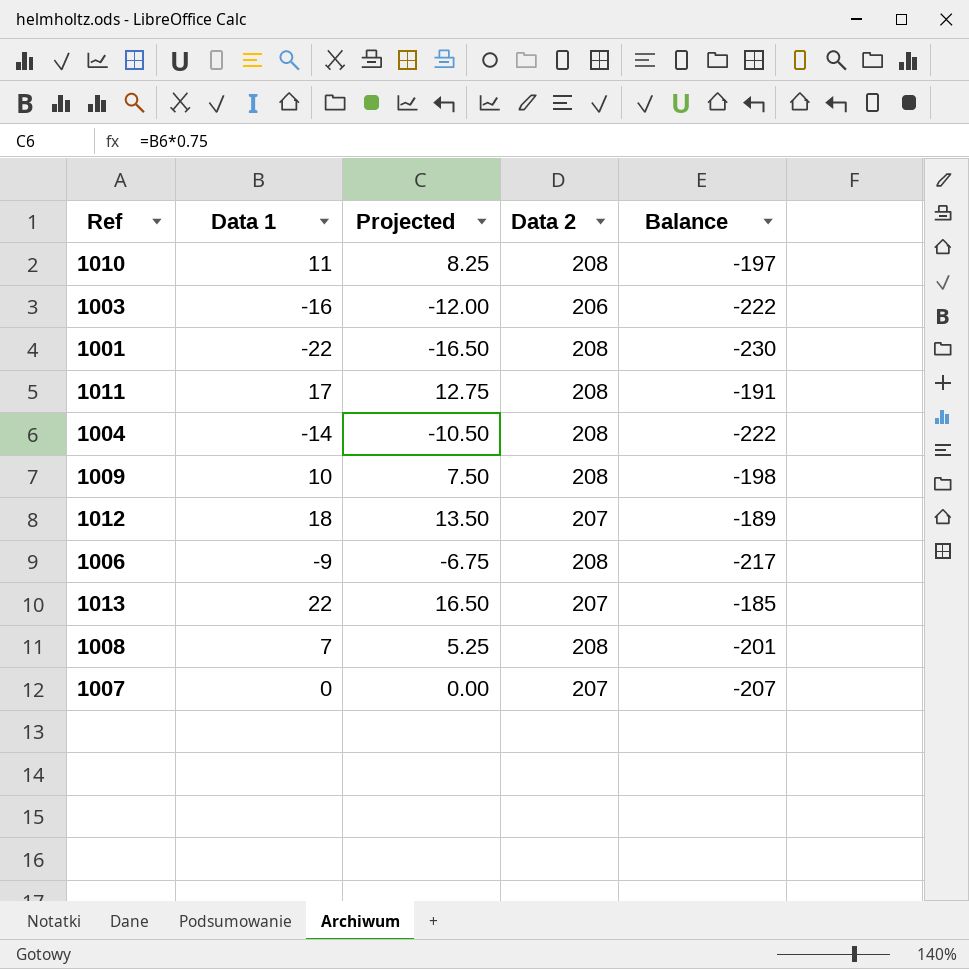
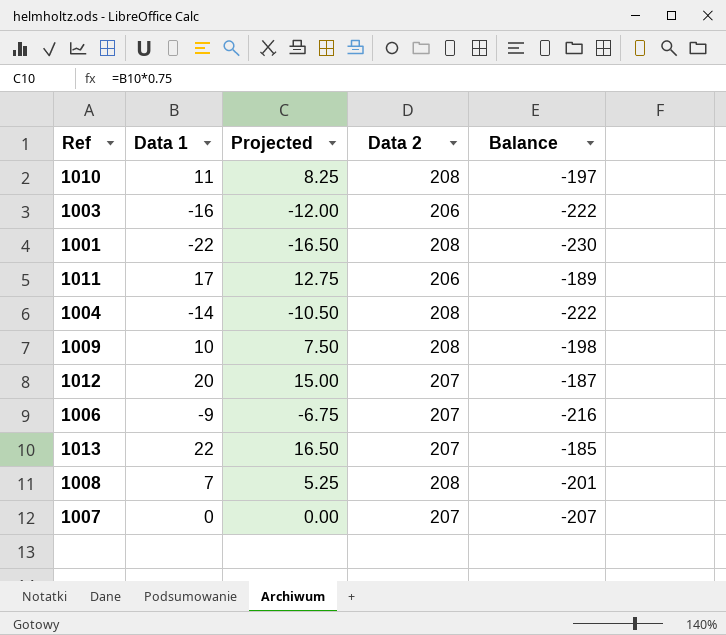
1011 | Data 2: 208 -> 206
1011 | Balance: -191 -> -189
1012 | Data 1: 18 -> 20
1012 | Projected: 13.50 -> 15.00
1012 | Balance: -189 -> -187
1006 | Data 2: 208 -> 207
1006 | Balance: -217 -> -216

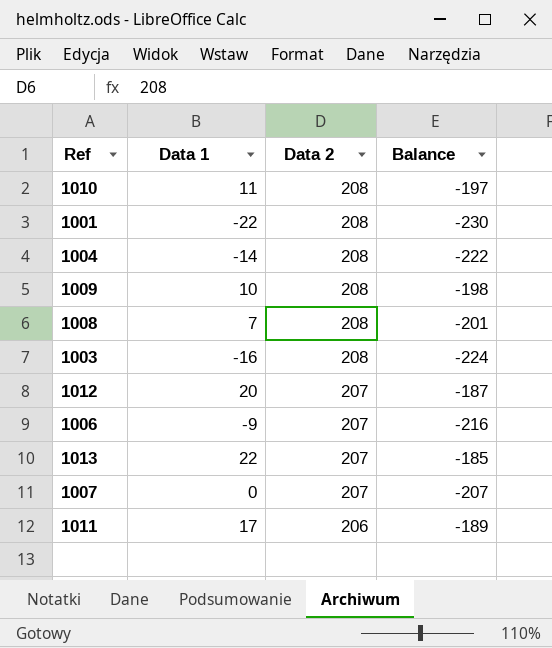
row order: none -> Data 2 descending
column Projected | formula: [Data 1] * 0.75 -> none
1003 | Data 2: 206 -> 208
1003 | Balance: -222 -> -224

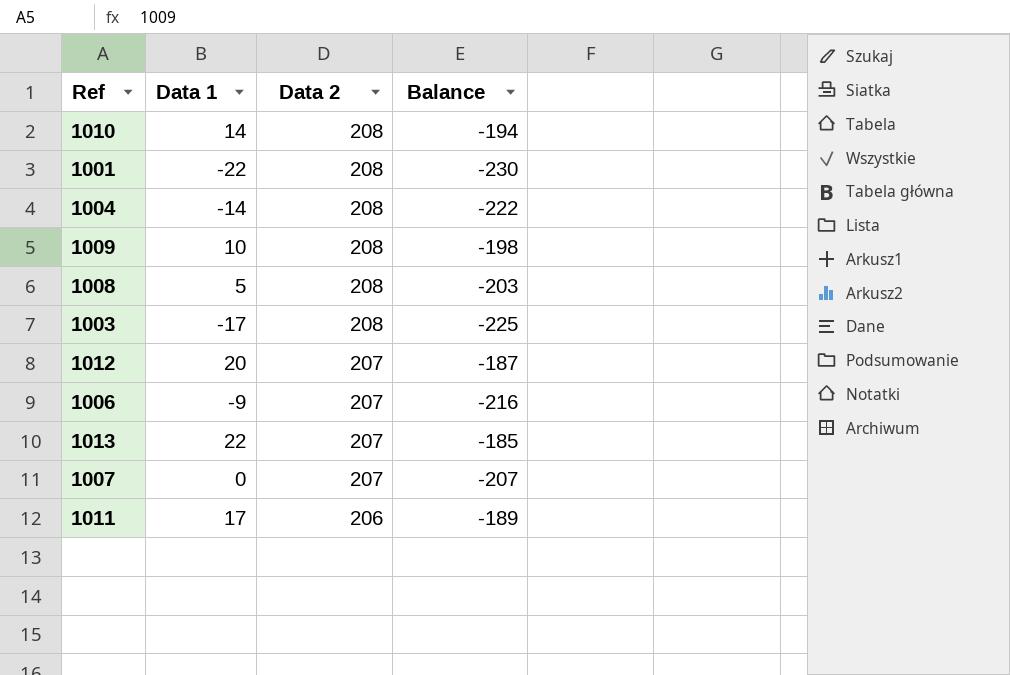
1010 | Data 1: 11 -> 14
1010 | Balance: -197 -> -194
1008 | Data 1: 7 -> 5
1008 | Balance: -201 -> -203
1003 | Data 1: -16 -> -17
1003 | Balance: -224 -> -225

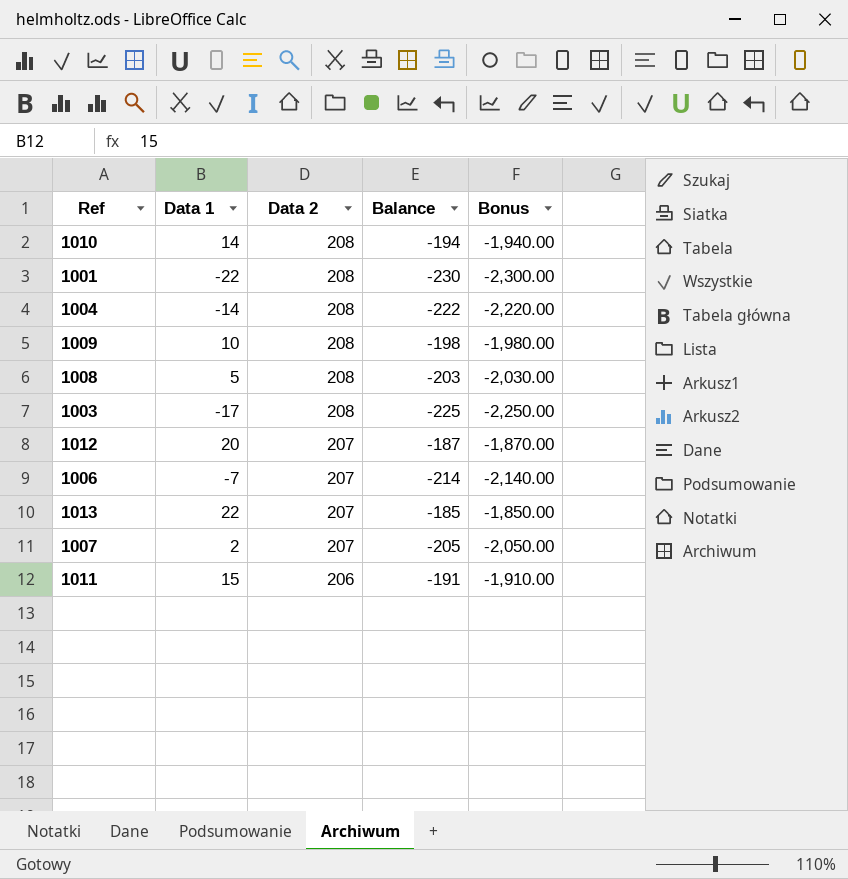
column Bonus | formula: none -> [Balance] * 10
1006 | Data 1: -9 -> -7
1006 | Balance: -216 -> -214
1007 | Data 1: 0 -> 2
1007 | Balance: -207 -> -205
1011 | Data 1: 17 -> 15
1011 | Balance: -189 -> -191

